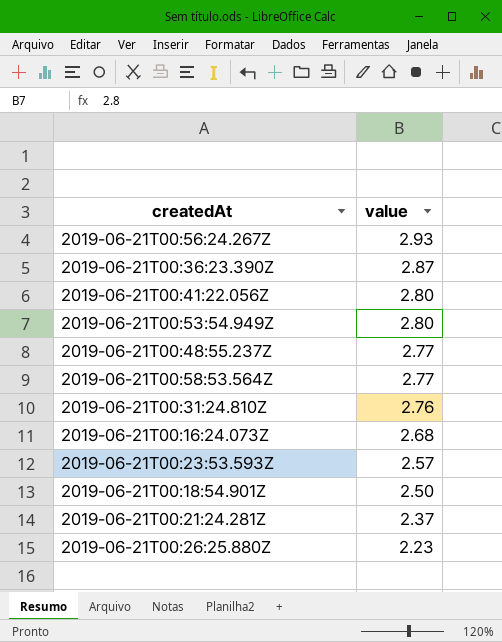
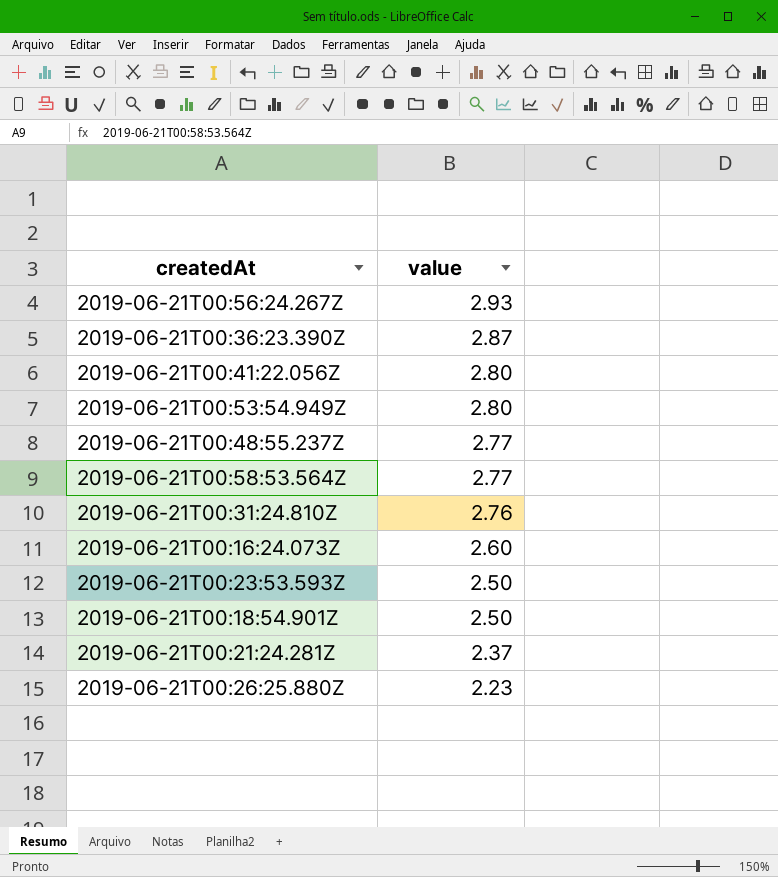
2019-06-21T00:16:24.073Z | value: 2.68 -> 2.60
2019-06-21T00:23:53.593Z | value: 2.57 -> 2.50

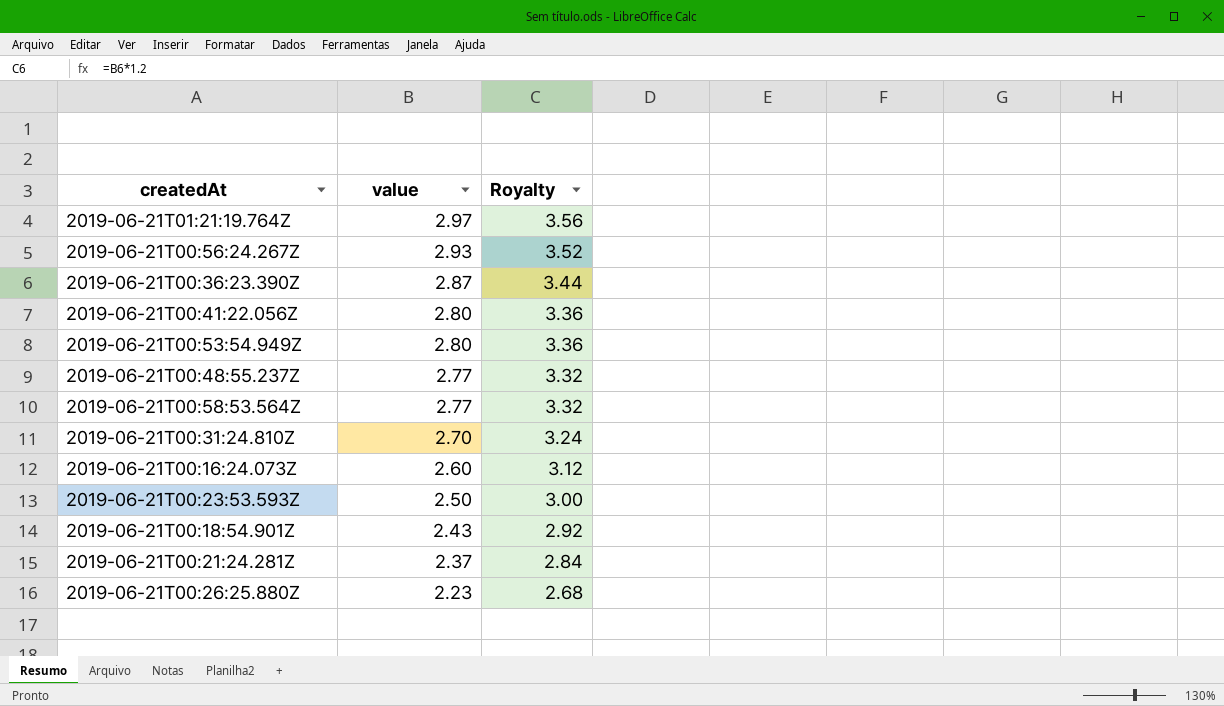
column Royalty | formula: none -> [value] * 1.2
row 2019-06-21T01:21:19.764Z: none -> 2.97 | 3.56
2019-06-21T00:31:24.810Z | value: 2.76 -> 2.70
2019-06-21T00:18:54.901Z | value: 2.50 -> 2.43

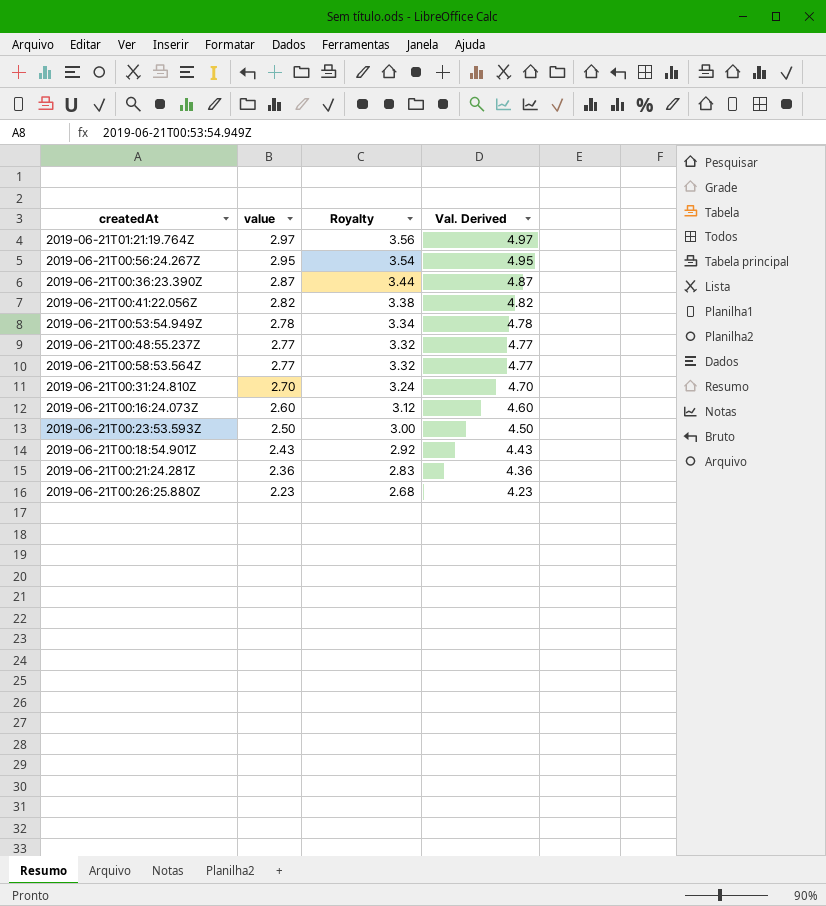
column Val. Derived | formula: none -> [value] + 2
2019-06-21T00:56:24.267Z | value: 2.93 -> 2.95
2019-06-21T00:56:24.267Z | Royalty: 3.52 -> 3.54
2019-06-21T00:41:22.056Z | value: 2.80 -> 2.82
2019-06-21T00:41:22.056Z | Royalty: 3.36 -> 3.38
2019-06-21T00:53:54.949Z | value: 2.80 -> 2.78
2019-06-21T00:53:54.949Z | Royalty: 3.36 -> 3.34
2019-06-21T00:21:24.281Z | value: 2.37 -> 2.36
2019-06-21T00:21:24.281Z | Royalty: 2.84 -> 2.83

